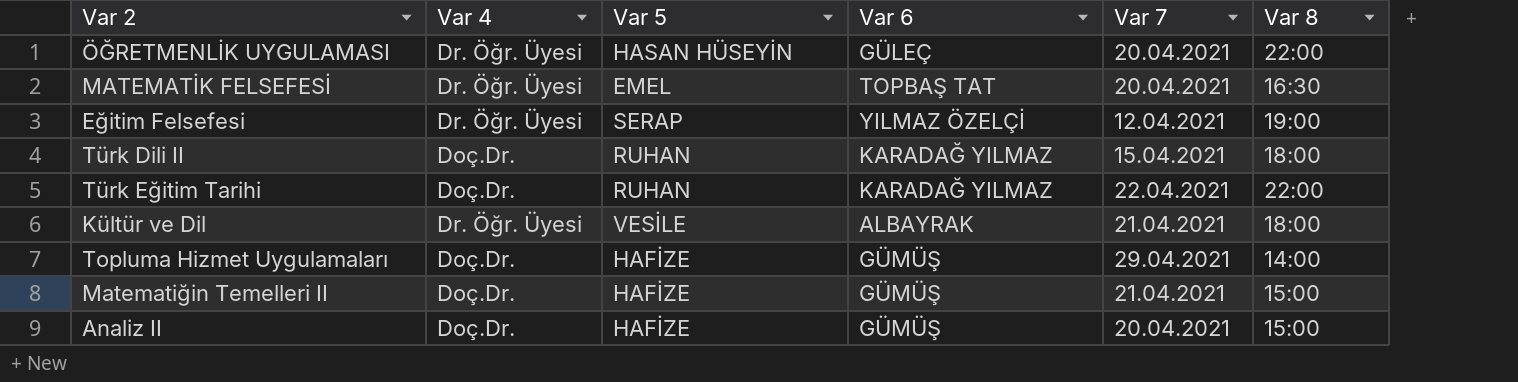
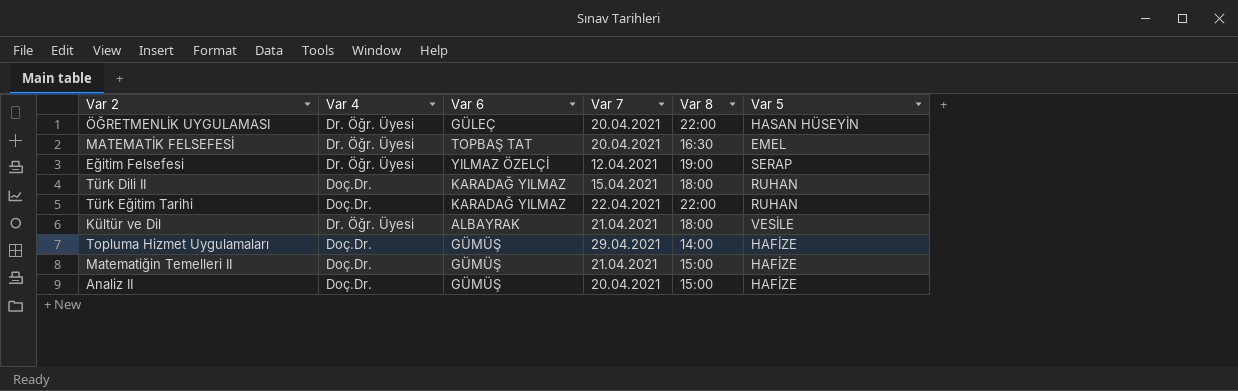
column Var 5 | position: 3 -> 6

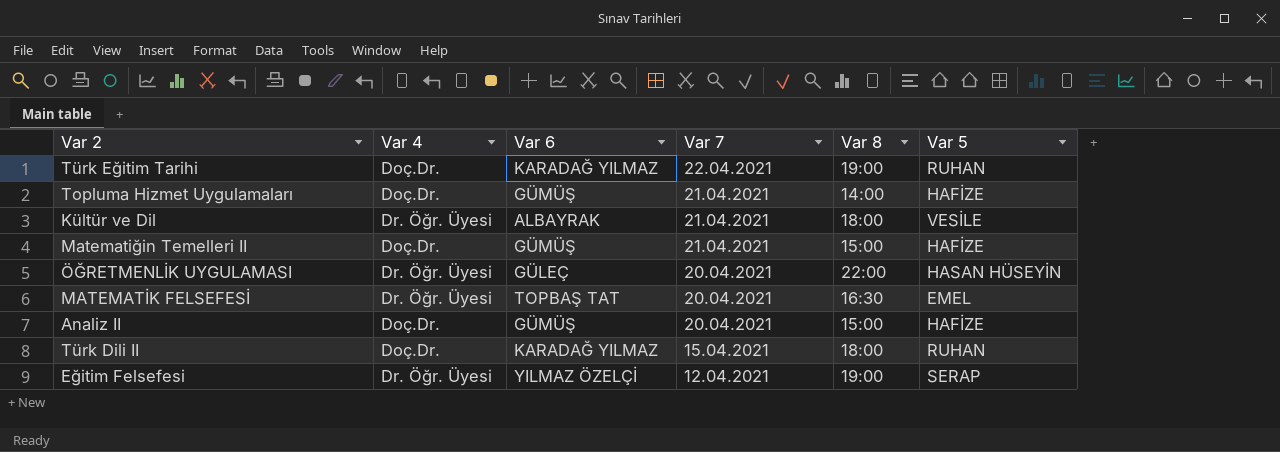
row order: none -> Var 7 descending
Türk Eğitim Tarihi | Var 8: 22:00 -> 19:00
Topluma Hizmet Uygulamaları | Var 7: 29.04.2021 -> 21.04.2021

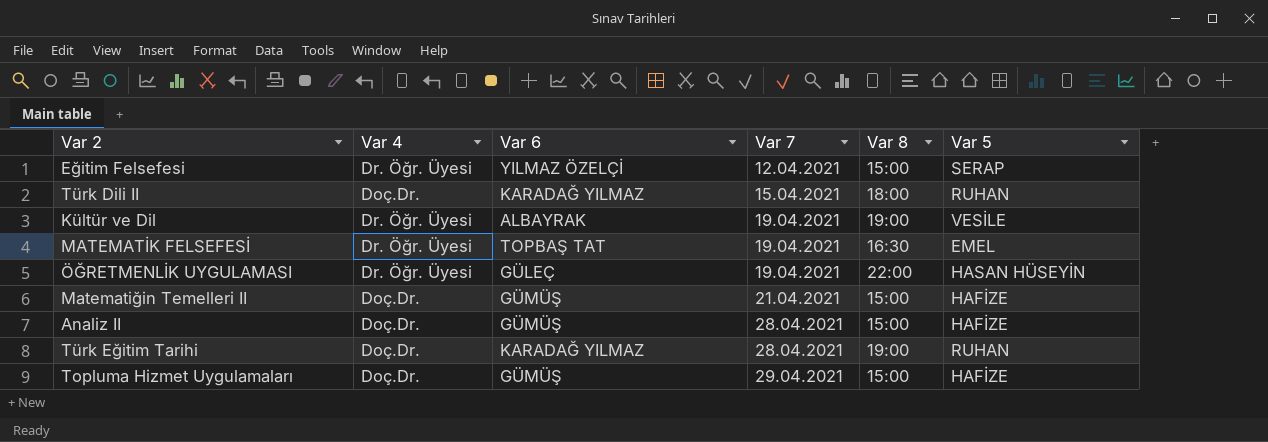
row order: Var 7 descending -> Var 7 ascending
Eğitim Felsefesi | Var 8: 19:00 -> 15:00
Kültür ve Dil | Var 7: 21.04.2021 -> 19.04.2021
Kültür ve Dil | Var 8: 18:00 -> 19:00
MATEMATİK FELSEFESİ | Var 7: 20.04.2021 -> 19.04.2021
ÖĞRETMENLİK UYGULAMASI | Var 7: 20.04.2021 -> 19.04.2021
Analiz II | Var 7: 20.04.2021 -> 28.04.2021
Türk Eğitim Tarihi | Var 7: 22.04.2021 -> 28.04.2021
Topluma Hizmet Uygulamaları | Var 7: 21.04.2021 -> 29.04.2021
Topluma Hizmet Uygulamaları | Var 8: 14:00 -> 15:00

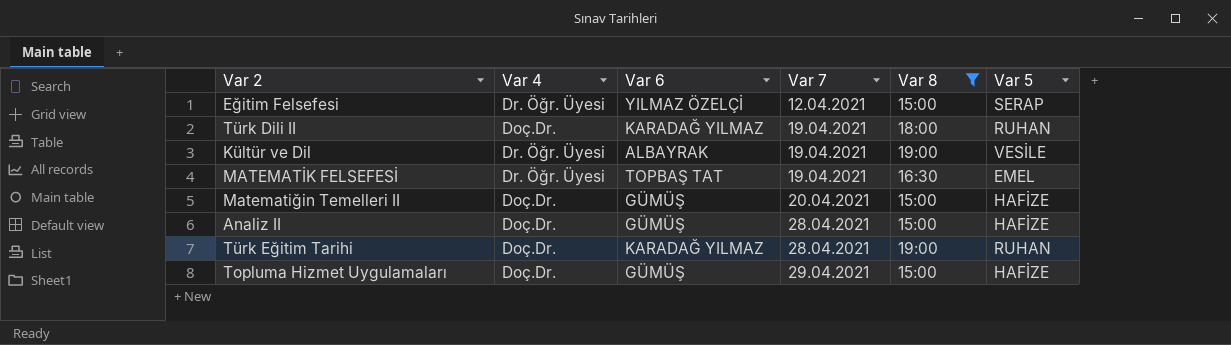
filter: none -> Var 8 != 22:00
Türk Dili II | Var 7: 15.04.2021 -> 19.04.2021
Matematiğin Temelleri II | Var 7: 21.04.2021 -> 20.04.2021

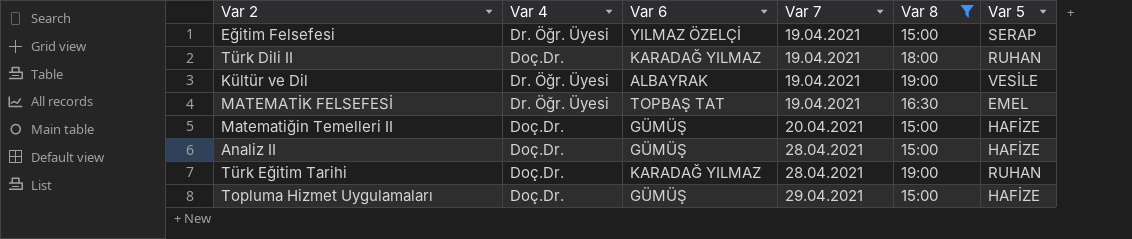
Eğitim Felsefesi | Var 7: 12.04.2021 -> 19.04.2021

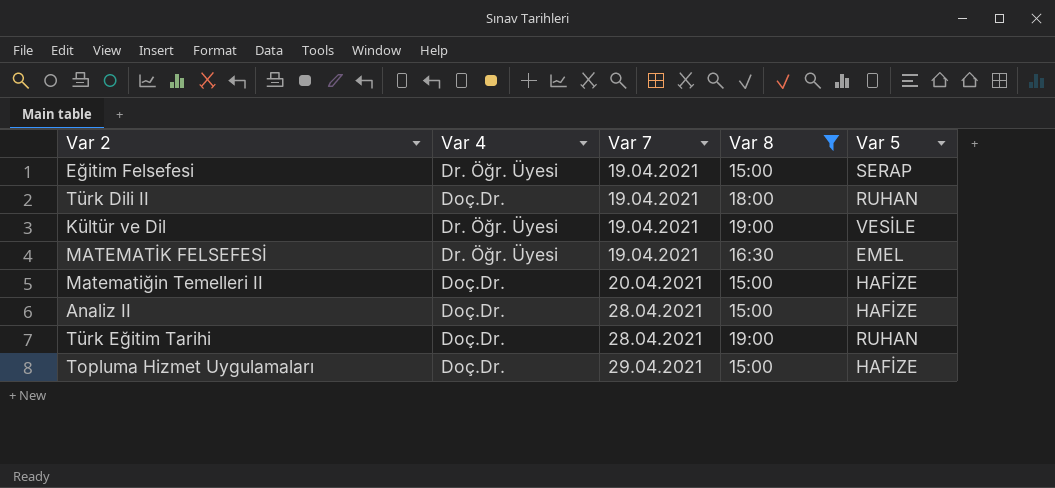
column Var 6 | position: 3 -> none

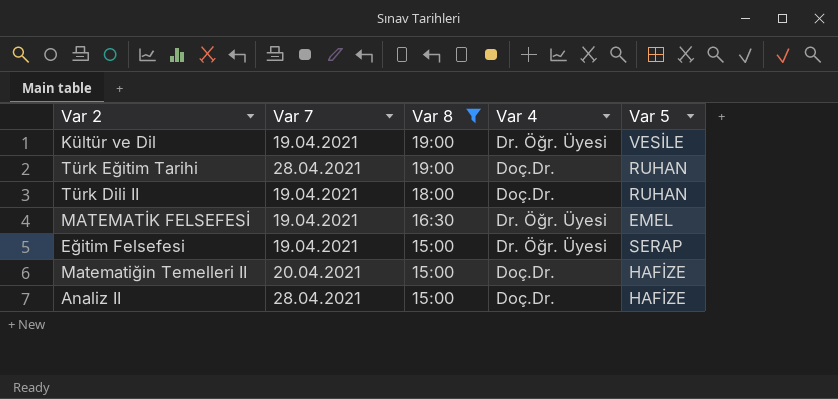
row order: Var 7 ascending -> Var 8 descending
column Var 4 | position: 2 -> 4
row Topluma Hizmet Uygulamaları: Doç.Dr. | 29.04.2021 | 15:00 | HAFİZE -> none

